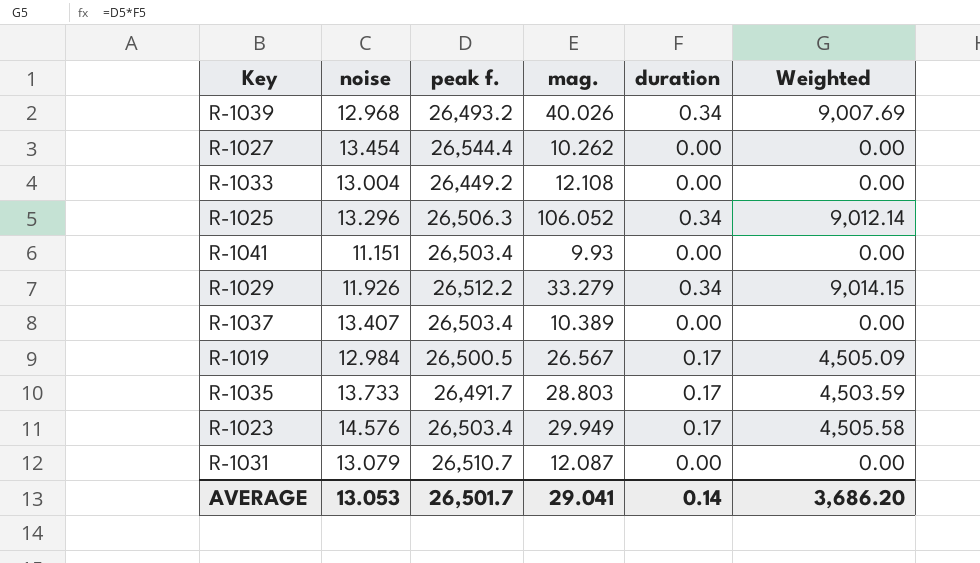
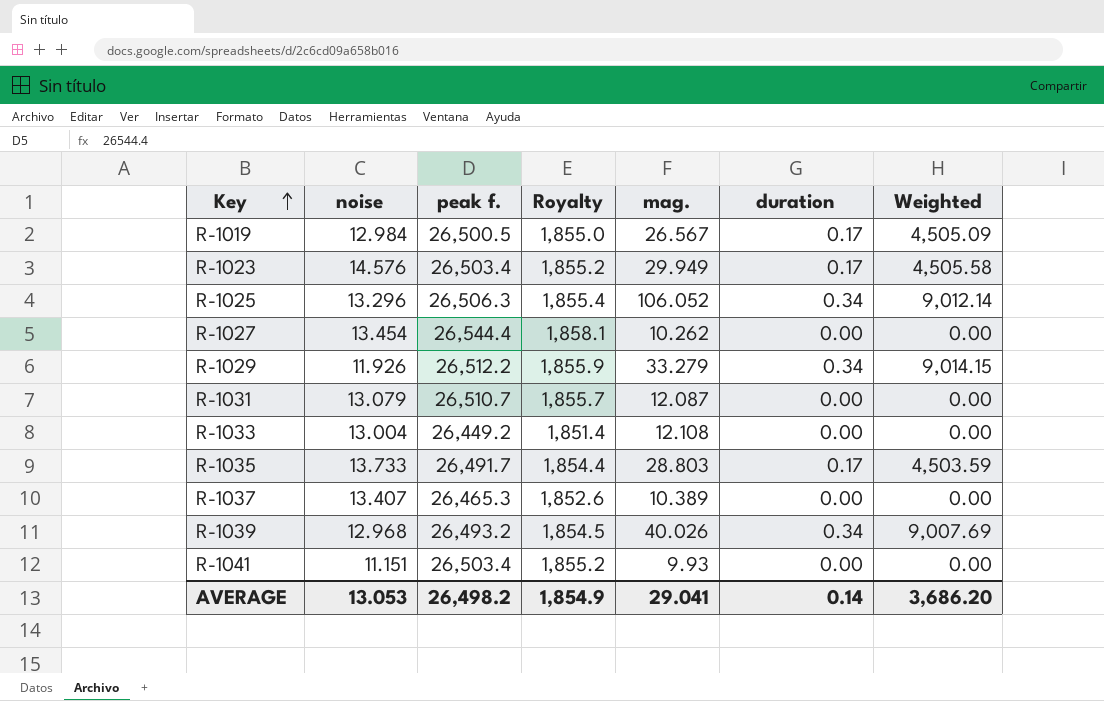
row order: none -> Key ascending
column Royalty | formula: none -> [peak f.] * 0.07
R-1037 | peak f.: 26,503.4 -> 26,465.3
AVERAGE | peak f.: 26,501.7 -> 26,498.2

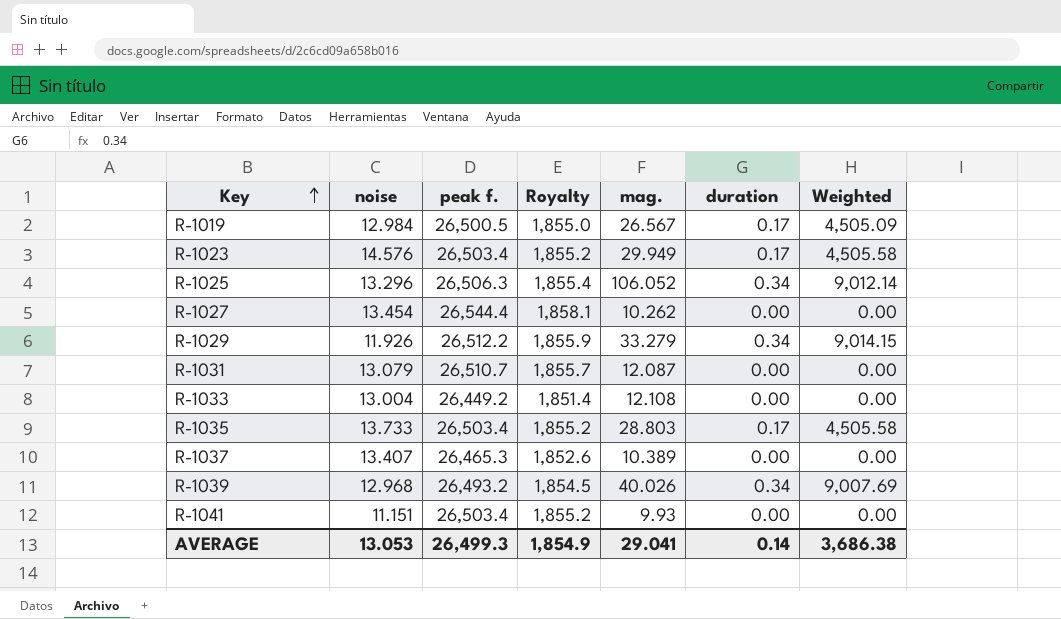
R-1035 | peak f.: 26,491.7 -> 26,503.4
R-1035 | Royalty: 1,854.4 -> 1,855.2
R-1035 | Weighted: 4,503.59 -> 4,505.58
AVERAGE | peak f.: 26,498.2 -> 26,499.3
AVERAGE | Weighted: 3,686.20 -> 3,686.38

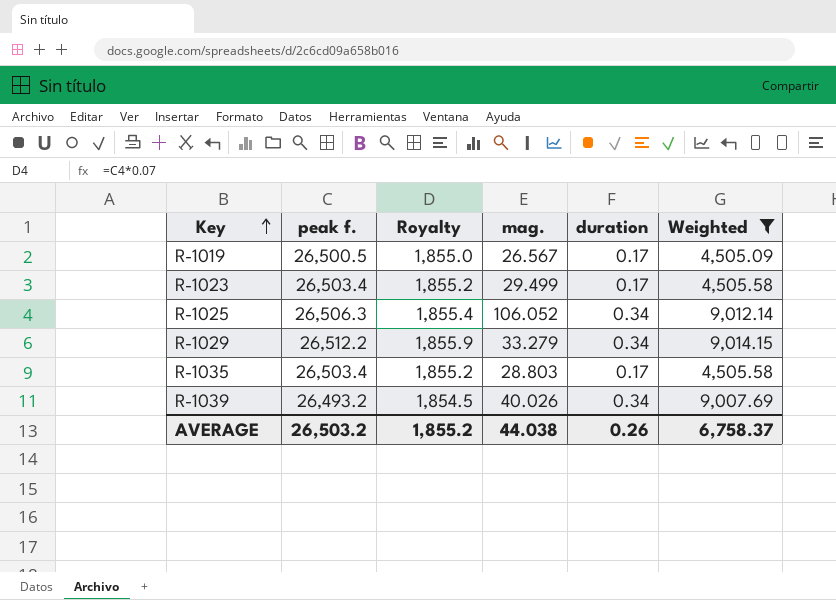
filter: none -> Weighted != 0.00
column noise | position: 2 -> none
R-1023 | mag.: 29.949 -> 29.499
AVERAGE | peak f.: 26,499.3 -> 26,503.2
AVERAGE | Royalty: 1,854.9 -> 1,855.2
AVERAGE | mag.: 29.041 -> 44.038
AVERAGE | duration: 0.14 -> 0.26
AVERAGE | Weighted: 3,686.38 -> 6,758.37

